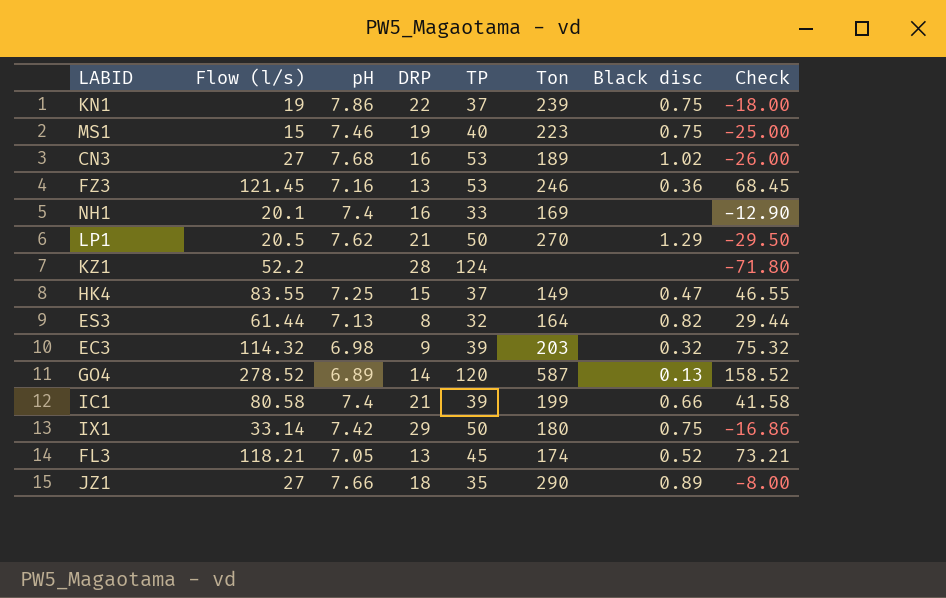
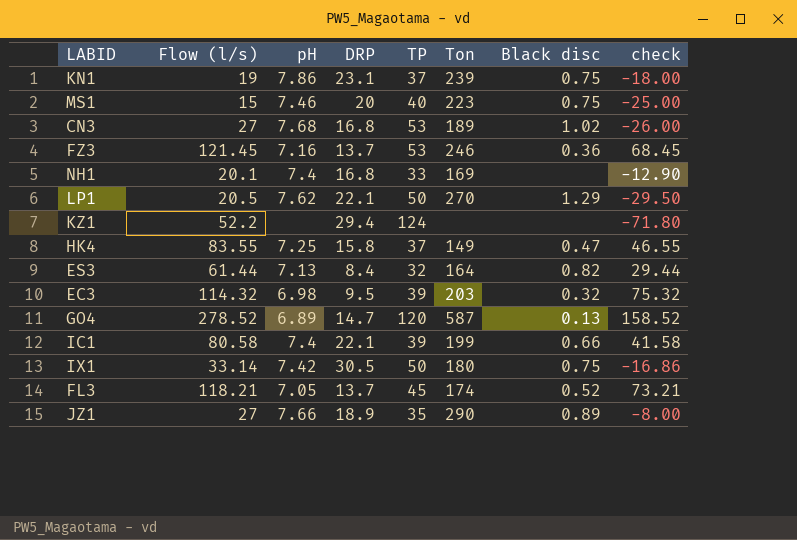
column name: Check -> check
KN1 | DRP: 22 -> 23.1
MS1 | DRP: 19 -> 20
CN3 | DRP: 16 -> 16.8
FZ3 | DRP: 13 -> 13.7
NH1 | DRP: 16 -> 16.8
LP1 | DRP: 21 -> 22.1
KZ1 | DRP: 28 -> 29.4
HK4 | DRP: 15 -> 15.8
ES3 | DRP: 8 -> 8.4
EC3 | DRP: 9 -> 9.5
GO4 | DRP: 14 -> 14.7
IC1 | DRP: 21 -> 22.1
IX1 | DRP: 29 -> 30.5
FL3 | DRP: 13 -> 13.7
JZ1 | DRP: 18 -> 18.9

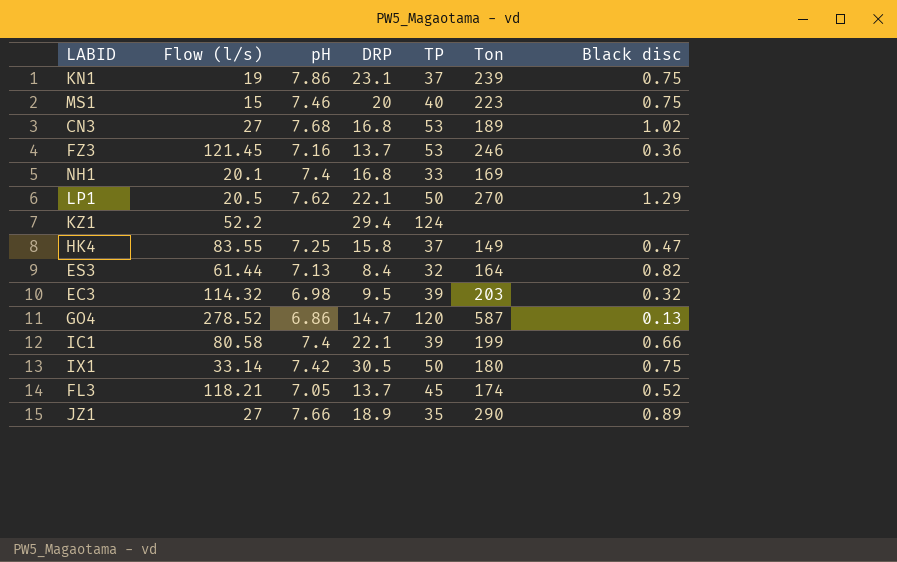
column check | formula: [Flow (l/s)] - [TP] -> none
GO4 | pH: 6.89 -> 6.86

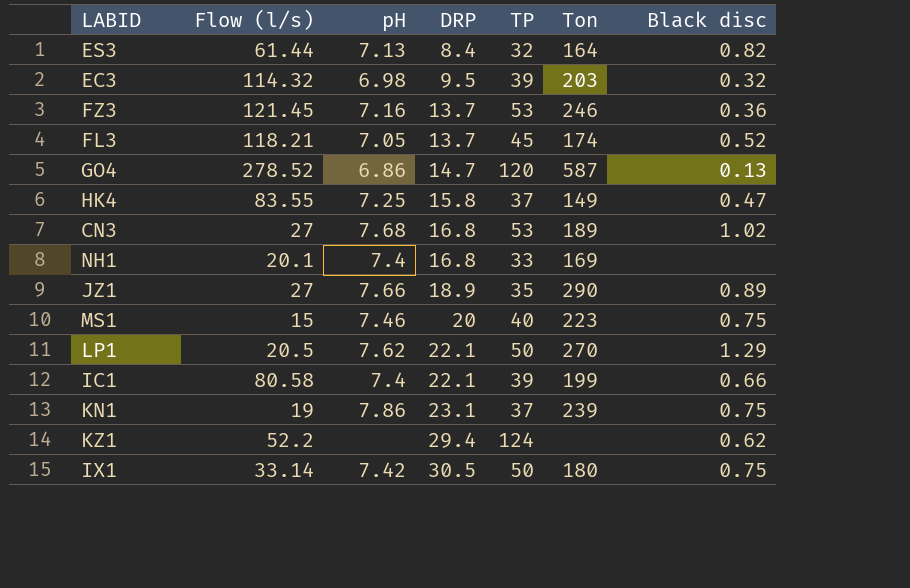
row order: none -> DRP ascending
KZ1 | Black disc: none -> 0.62

